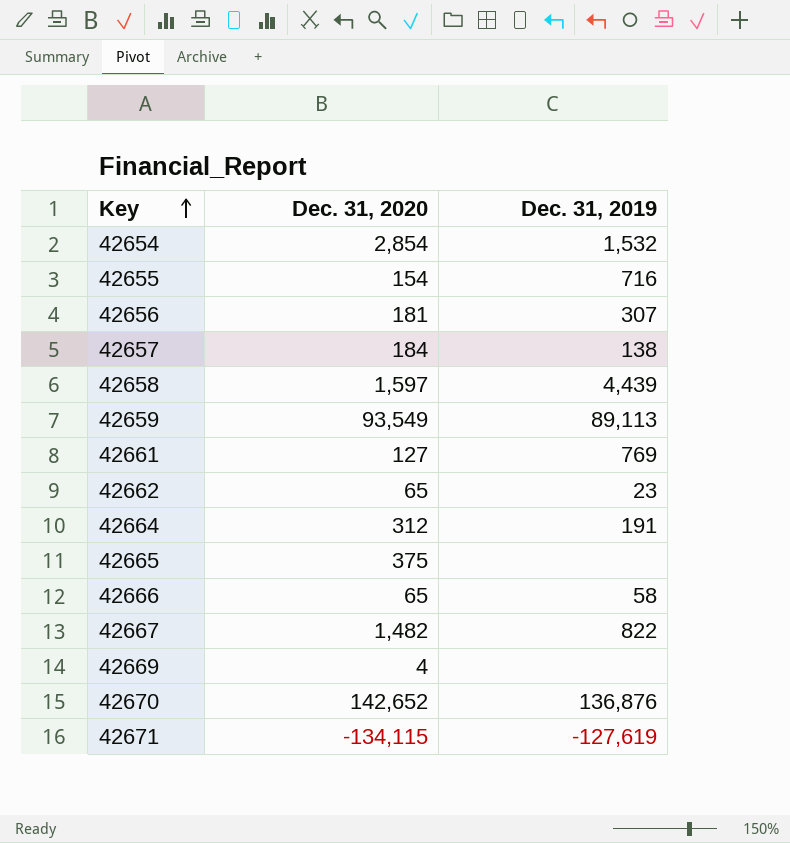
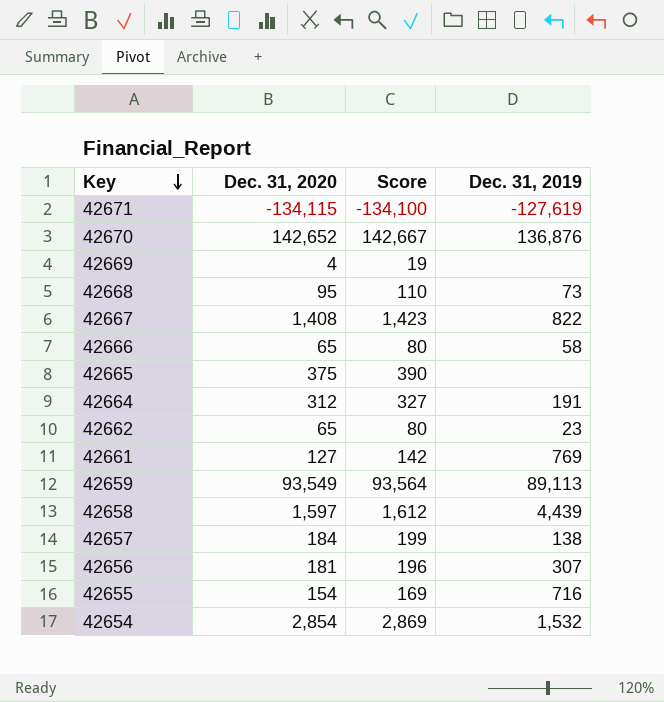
row order: Key ascending -> Key descending
column Score | formula: none -> [Dec. 31, 2020] + 15
row 42668: none -> 95 | 110 | 73
42667 | Dec. 31, 2020: 1,482 -> 1,408

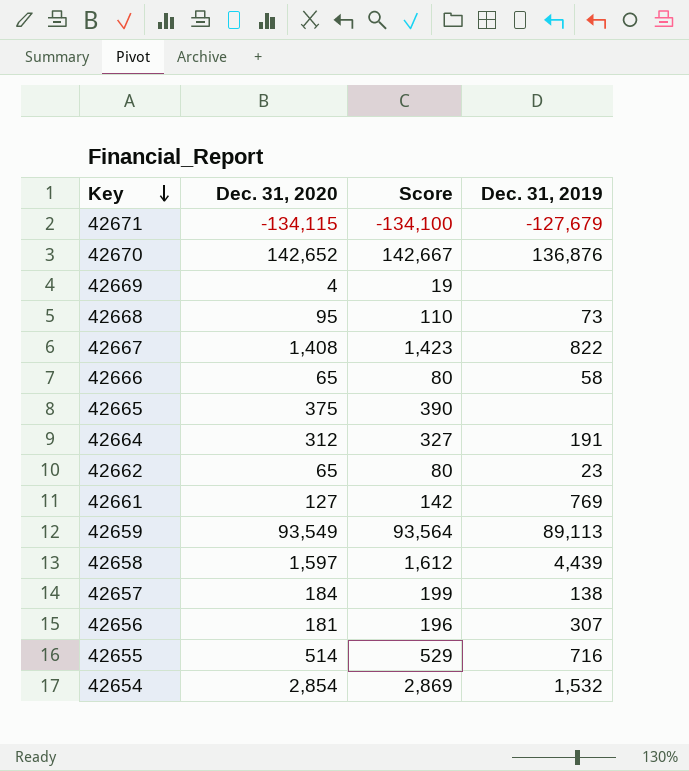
42671 | Dec. 31, 2019: -127,619 -> -127,679
42655 | Dec. 31, 2020: 154 -> 514
42655 | Score: 169 -> 529

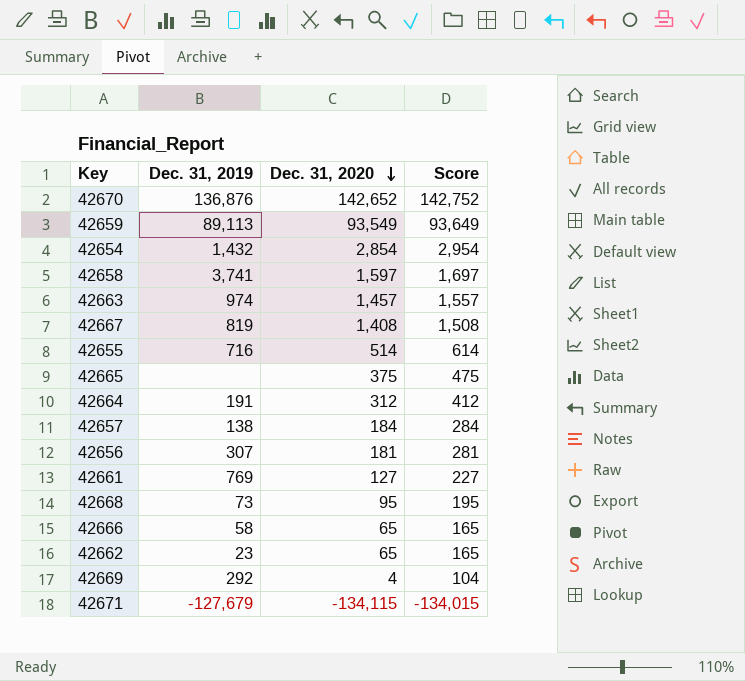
row order: Key descending -> Dec. 31, 2020 descending
column Dec. 31, 2019 | position: 4 -> 2
column Score | formula: [Dec. 31, 2020] + 15 -> [Dec. 31, 2020] + 100
42654 | Dec. 31, 2019: 1,532 -> 1,432
42658 | Dec. 31, 2019: 4,439 -> 3,741
row 42663: none -> 974 | 1,457 | 1,557
42667 | Dec. 31, 2019: 822 -> 819
42669 | Dec. 31, 2019: none -> 292

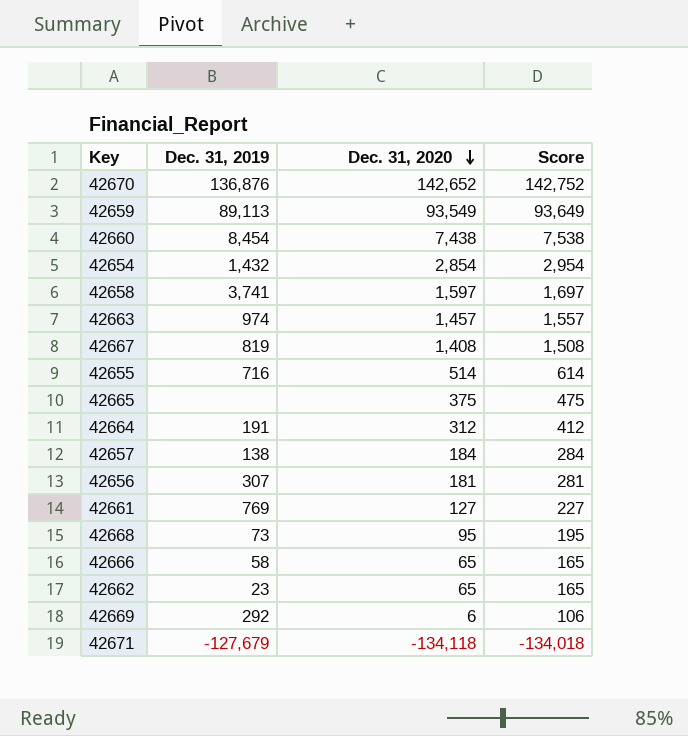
row 42660: none -> 8,454 | 7,438 | 7,538
42669 | Dec. 31, 2020: 4 -> 6
42669 | Score: 104 -> 106
42671 | Dec. 31, 2020: -134,115 -> -134,118
42671 | Score: -134,015 -> -134,018

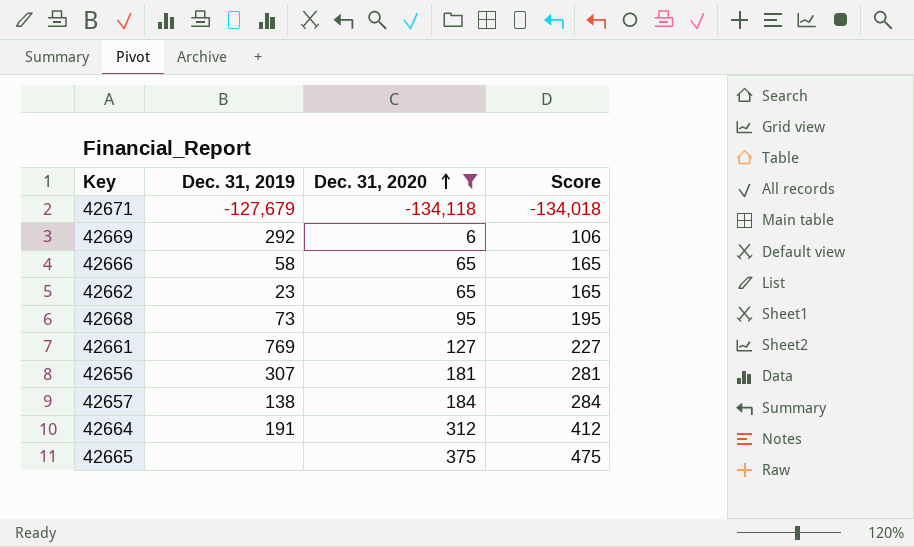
filter: none -> Dec. 31, 2020 <= 375
row order: Dec. 31, 2020 descending -> Dec. 31, 2020 ascending

